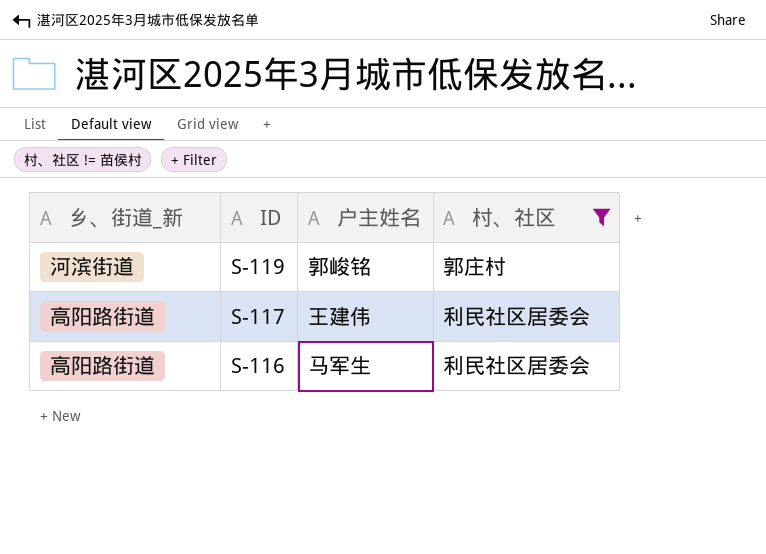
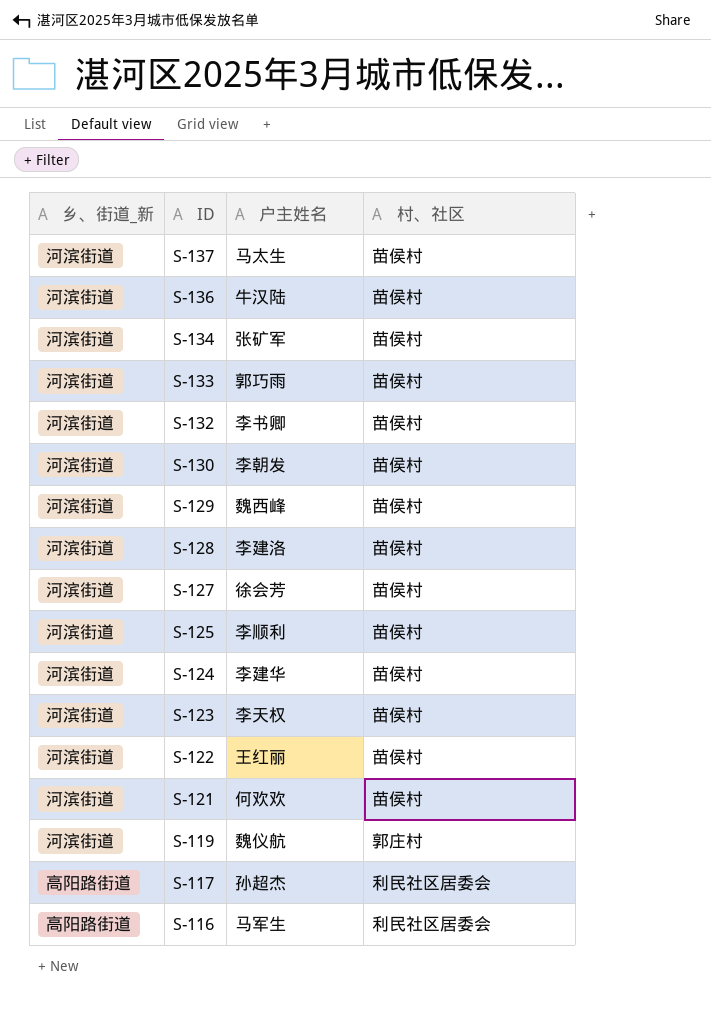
filter: 村、社区 != 苗侯村 -> none
S-119 | 户主姓名: 郭峻铭 -> 魏仪航
S-117 | 户主姓名: 王建伟 -> 孙超杰

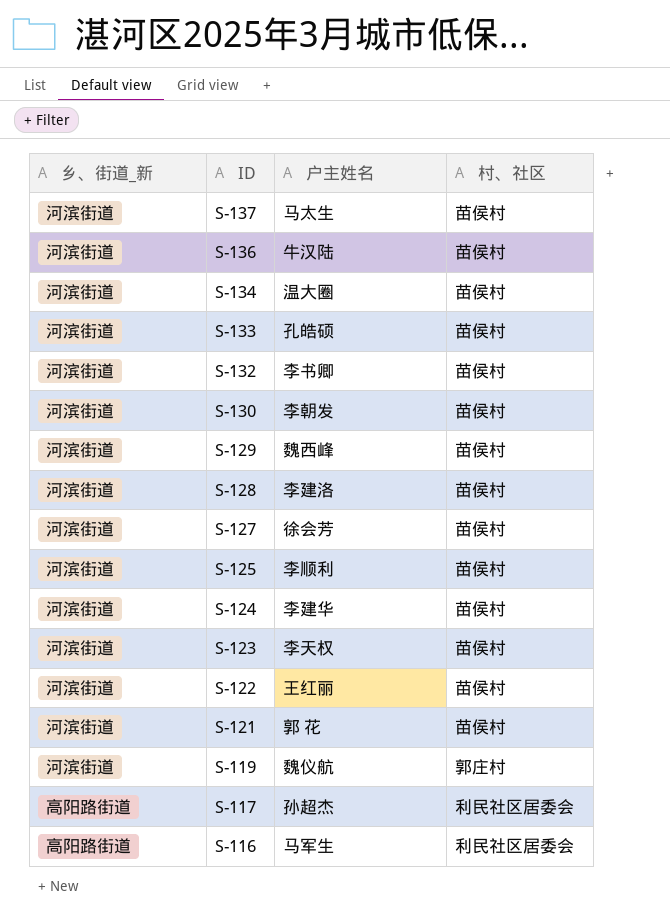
S-134 | 户主姓名: 张矿军 -> 温大圈
S-133 | 户主姓名: 郭巧雨 -> 孔皓硕
S-121 | 户主姓名: 何欢欢 -> 郭 花

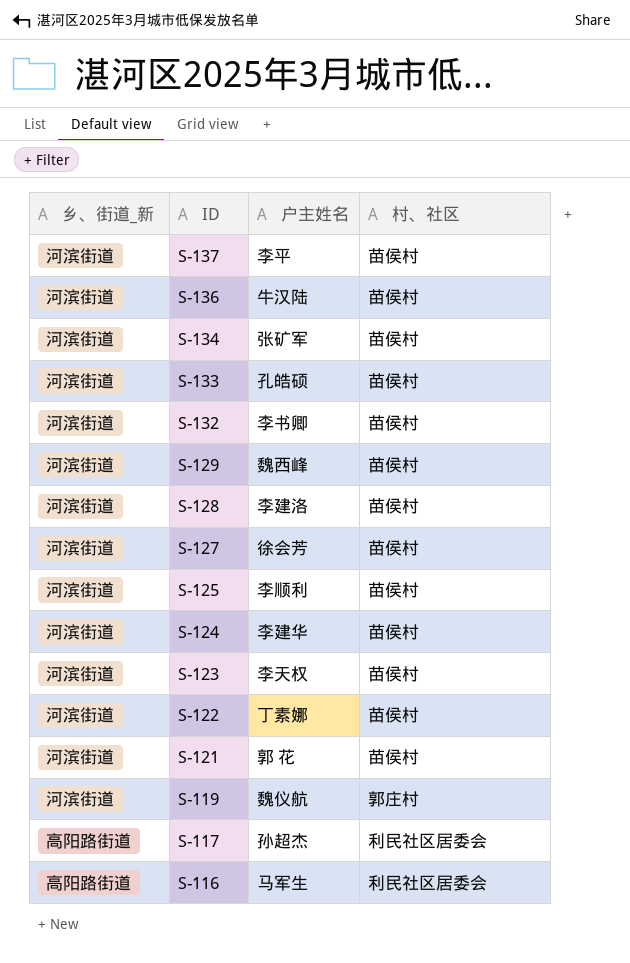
row S-130: 河滨街道 | 李朝发 | 苗侯村 -> none
S-137 | 户主姓名: 马太生 -> 李平
S-134 | 户主姓名: 温大圈 -> 张矿军
S-122 | 户主姓名: 王红丽 -> 丁素娜

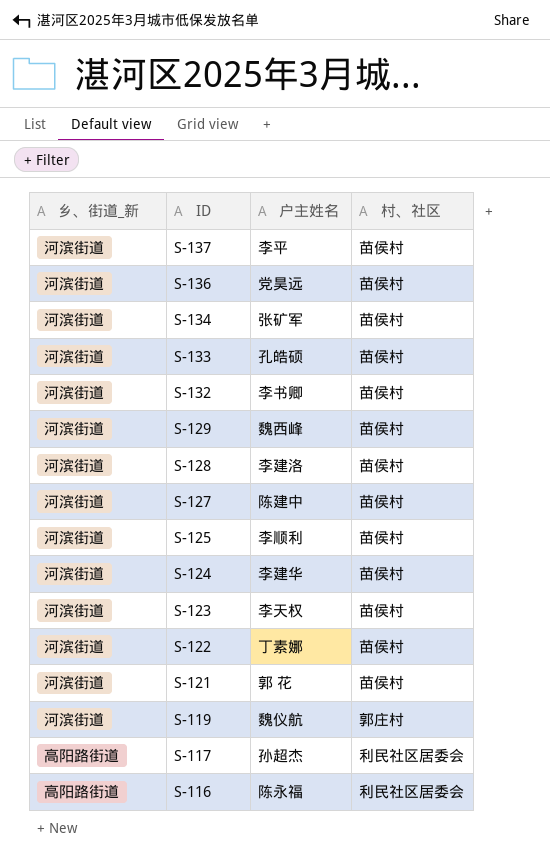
S-136 | 户主姓名: 牛汉陆 -> 党昊远
S-127 | 户主姓名: 徐会芳 -> 陈建中
S-116 | 户主姓名: 马军生 -> 陈永福

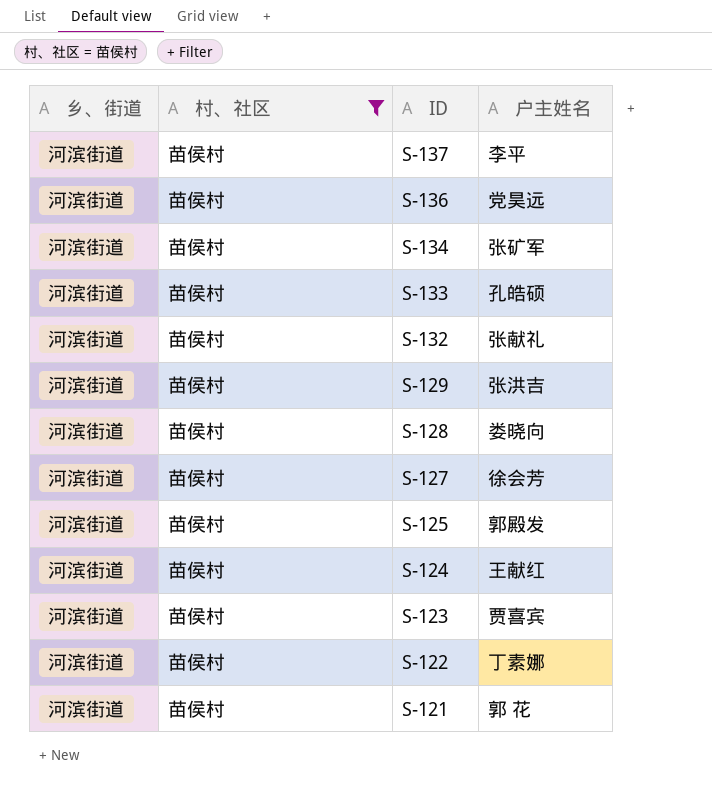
filter: none -> 村、社区 = 苗侯村
column name: 乡、街道_新 -> 乡、街道
column 村、社区 | position: 4 -> 2
S-132 | 户主姓名: 李书卿 -> 张献礼
S-129 | 户主姓名: 魏西峰 -> 张洪吉
S-128 | 户主姓名: 李建洛 -> 娄晓向
S-127 | 户主姓名: 陈建中 -> 徐会芳
S-125 | 户主姓名: 李顺利 -> 郭殿发
S-124 | 户主姓名: 李建华 -> 王献红
S-123 | 户主姓名: 李天权 -> 贾喜宾

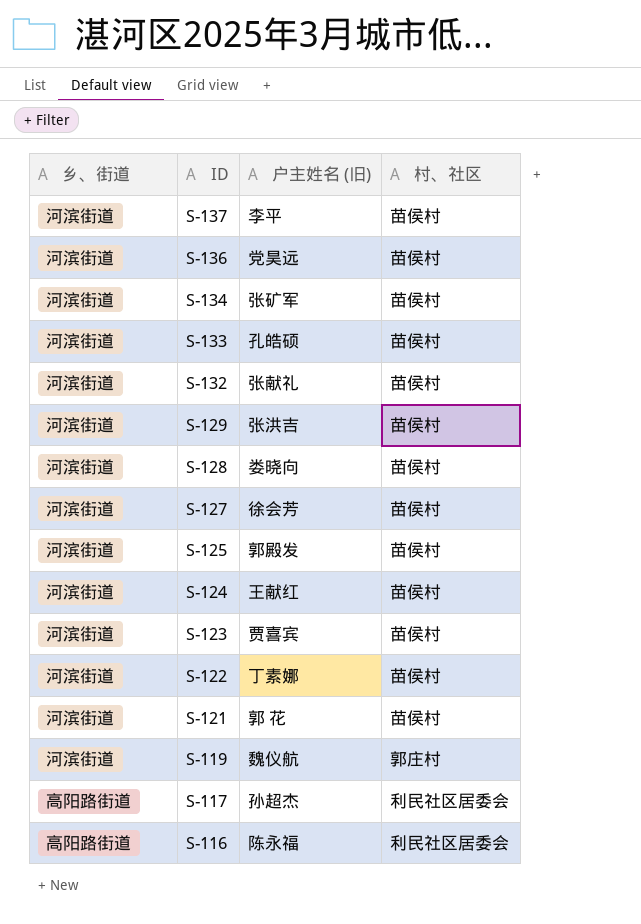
filter: 村、社区 = 苗侯村 -> none
column name: 户主姓名 -> 户主姓名 (旧)
column 村、社区 | position: 2 -> 4

